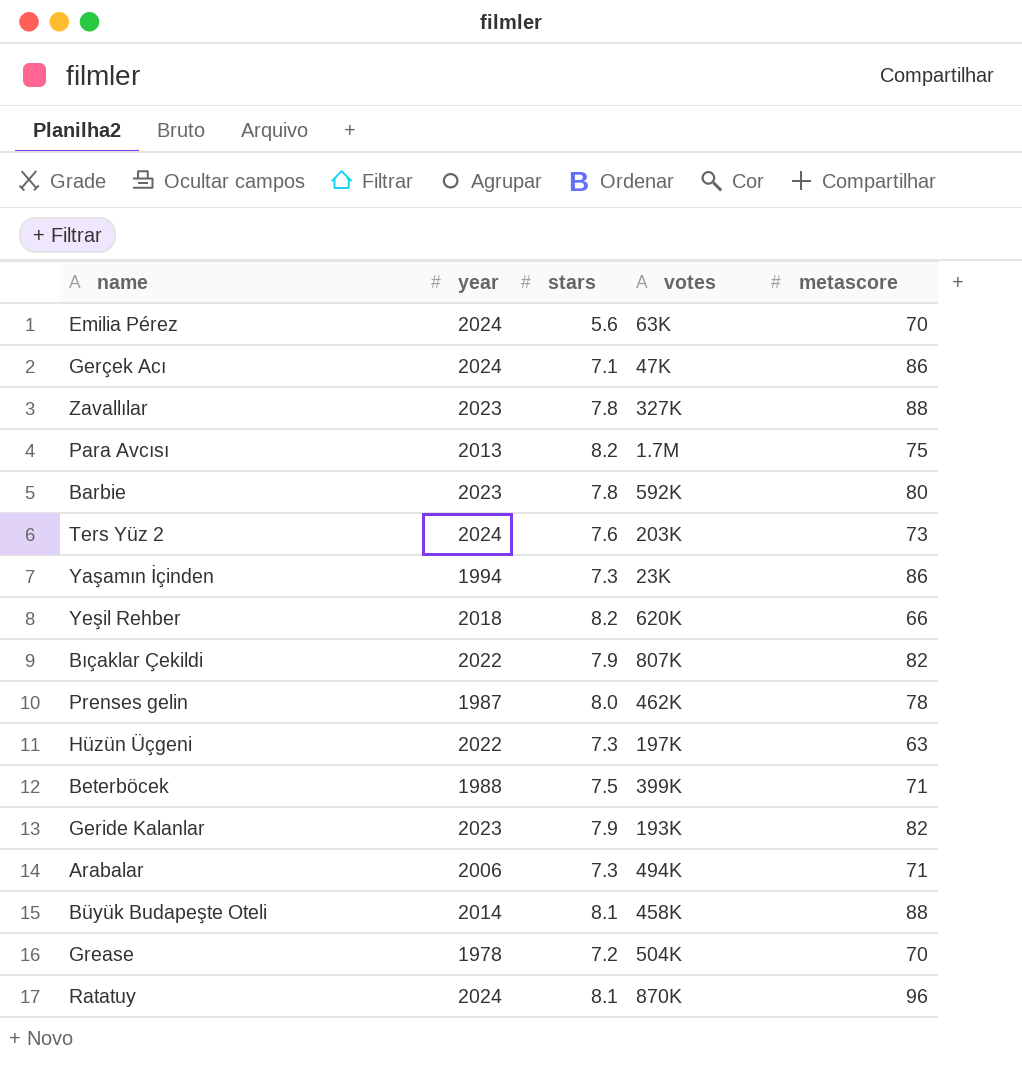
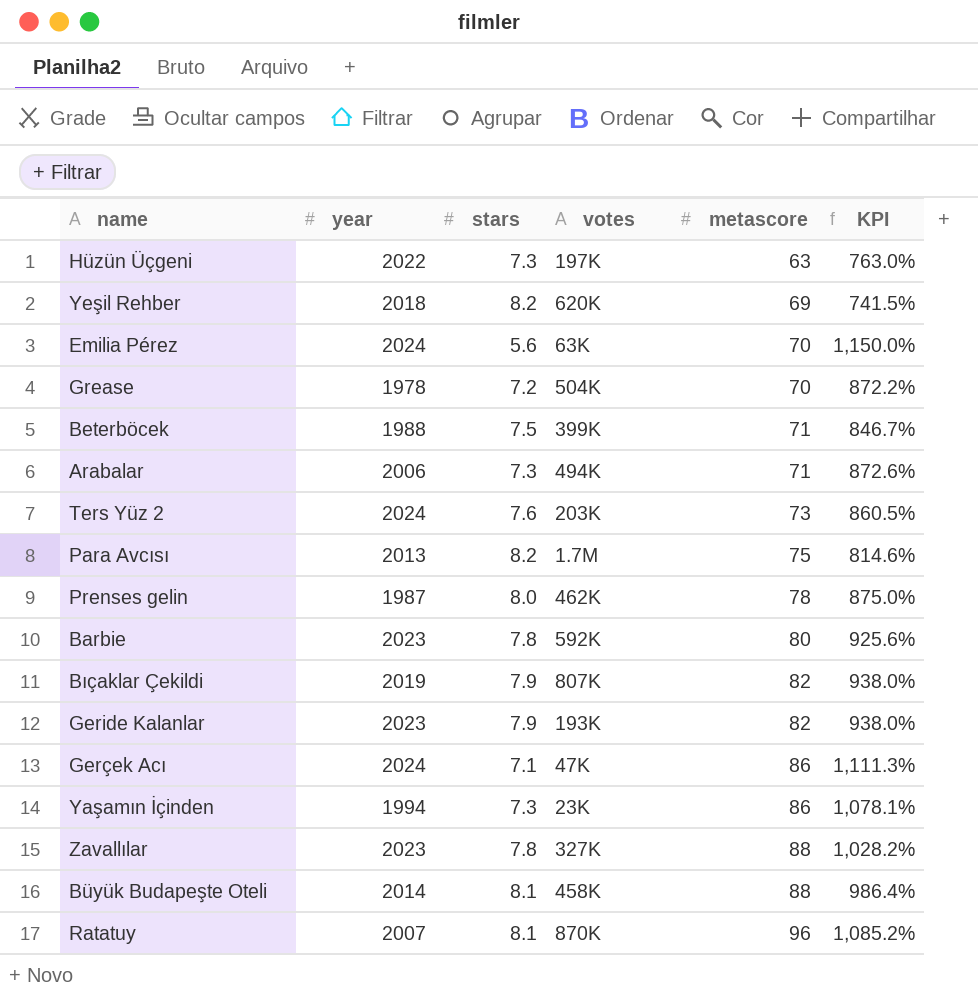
row order: none -> metascore ascending
column KPI | formula: none -> ([metascore] - [stars]) / [stars]
Yeşil Rehber | metascore: 66 -> 69
Bıçaklar Çekildi | year: 2022 -> 2019
Ratatuy | year: 2024 -> 2007

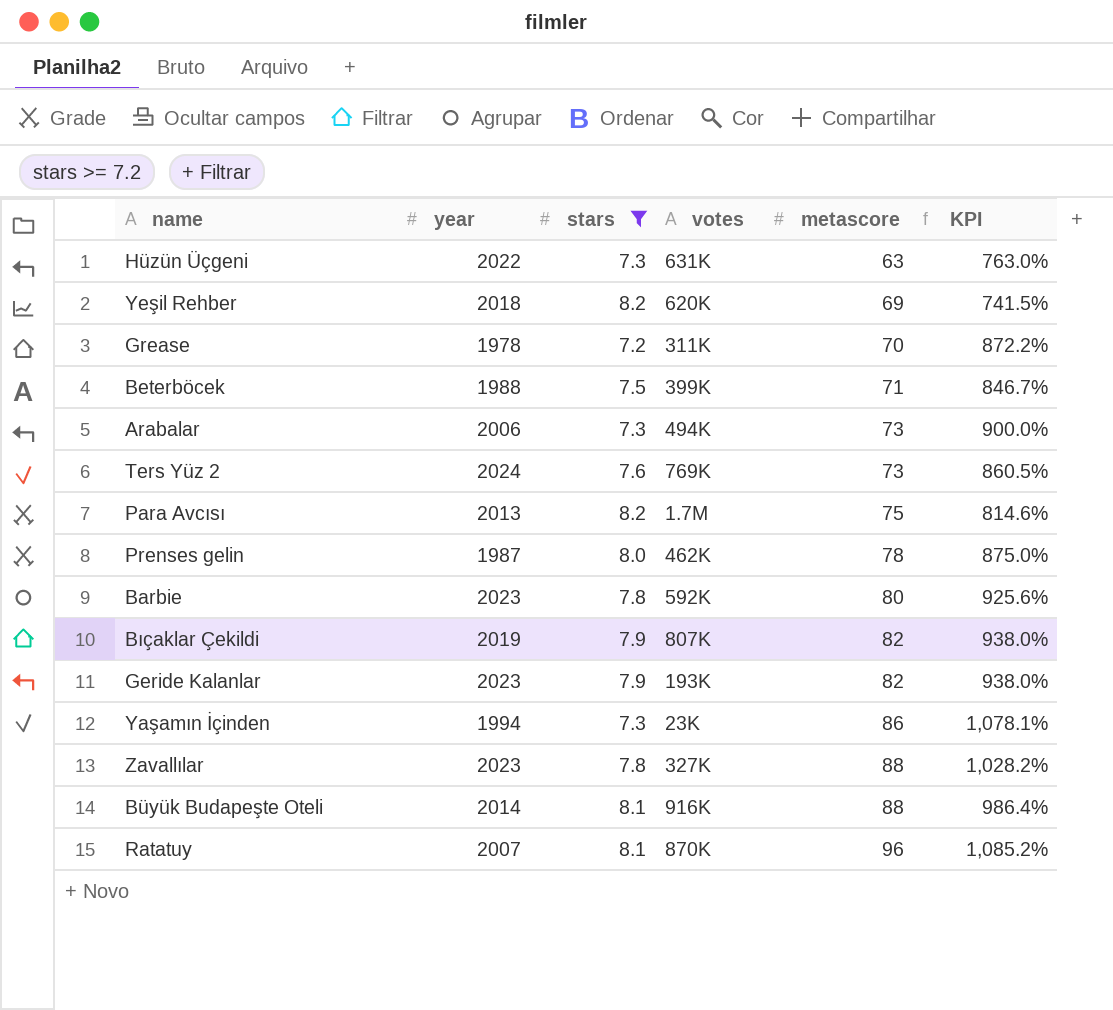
filter: none -> stars >= 7.2
Hüzün Üçgeni | votes: 197K -> 631K
Grease | votes: 504K -> 311K
Arabalar | metascore: 71 -> 73
Arabalar | KPI: 872.6% -> 900.0%
Ters Yüz 2 | votes: 203K -> 769K
Büyük Budapeşte Oteli | votes: 458K -> 916K

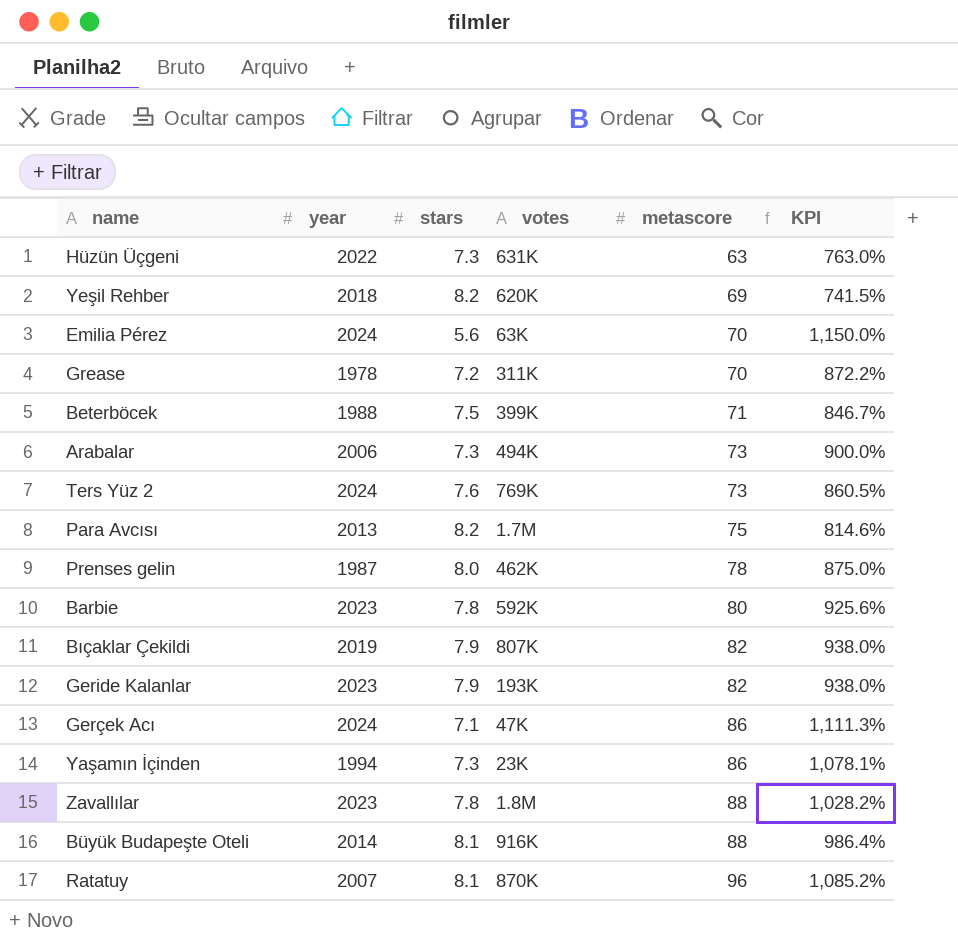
filter: stars >= 7.2 -> none
Zavallılar | votes: 327K -> 1.8M

